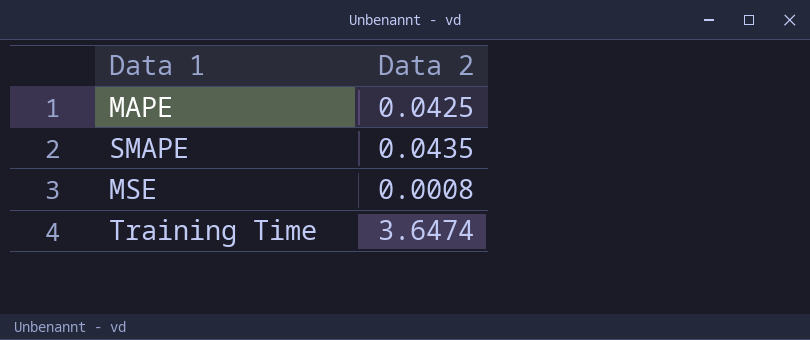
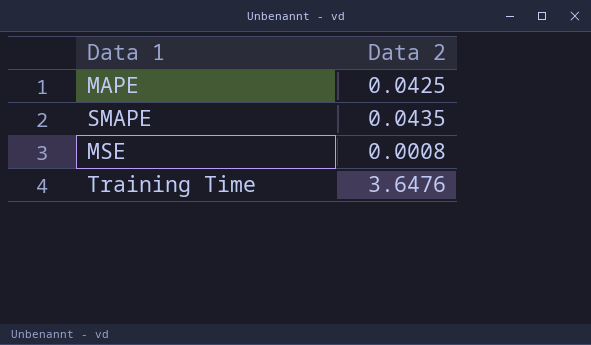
Training Time | Data 2: 3.6474 -> 3.6476

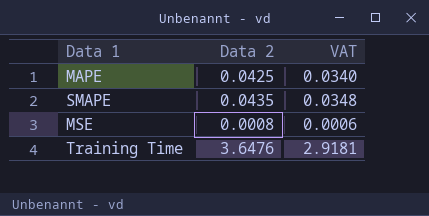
column VAT | formula: none -> [Data 2] * 0.8

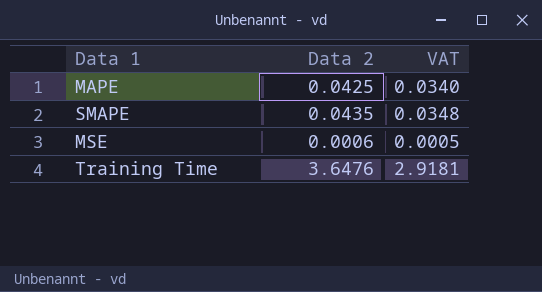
MSE | Data 2: 0.0008 -> 0.0006
MSE | VAT: 0.0006 -> 0.0005

